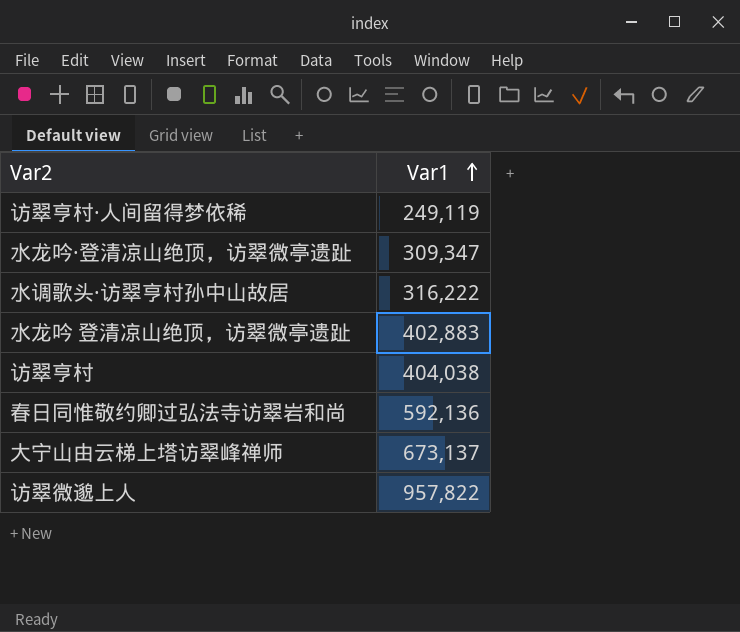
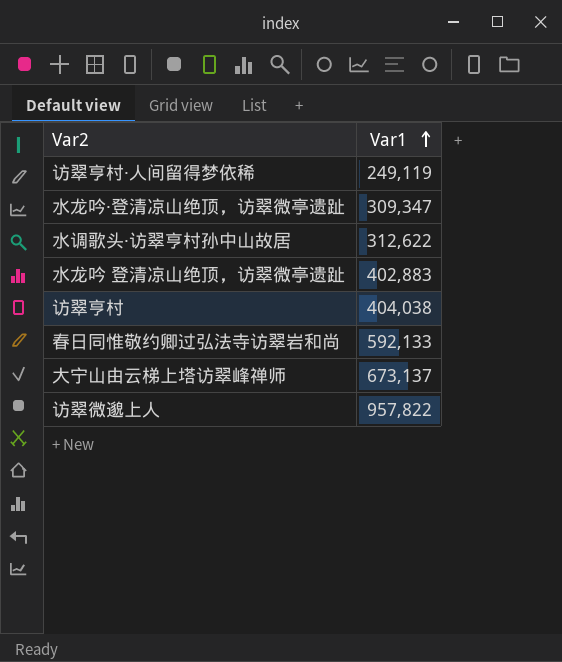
水调歌头·访翠亨村孙中山故居 | Var1: 316,222 -> 312,622
春日同惟敬约卿过弘法寺访翠岩和尚 | Var1: 592,136 -> 592,133

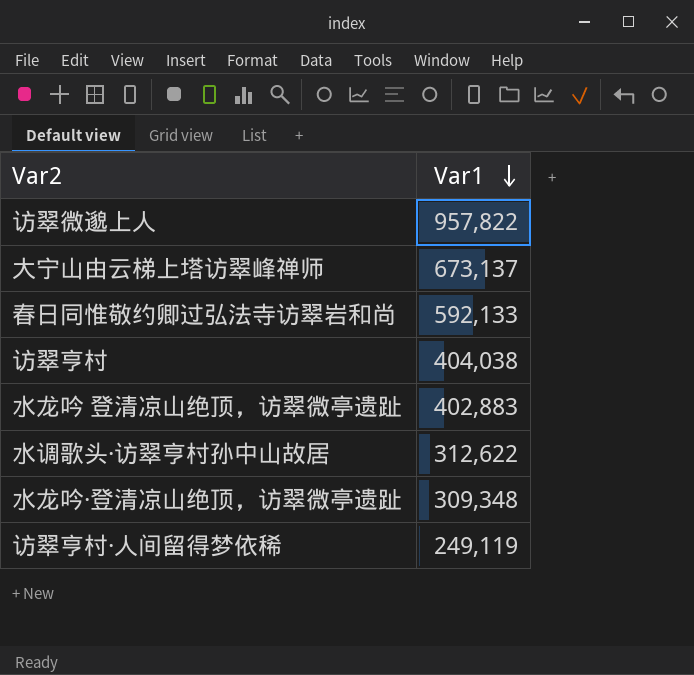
row order: Var1 ascending -> Var1 descending
水龙吟·登清凉山绝顶，访翠微亭遗趾 | Var1: 309,347 -> 309,348

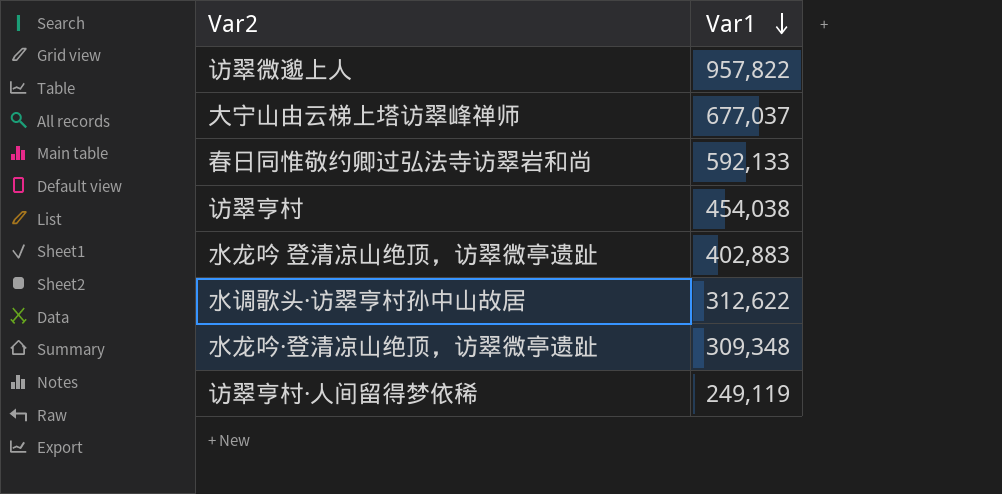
大宁山由云梯上塔访翠峰禅师 | Var1: 673,137 -> 677,037
访翠亨村 | Var1: 404,038 -> 454,038

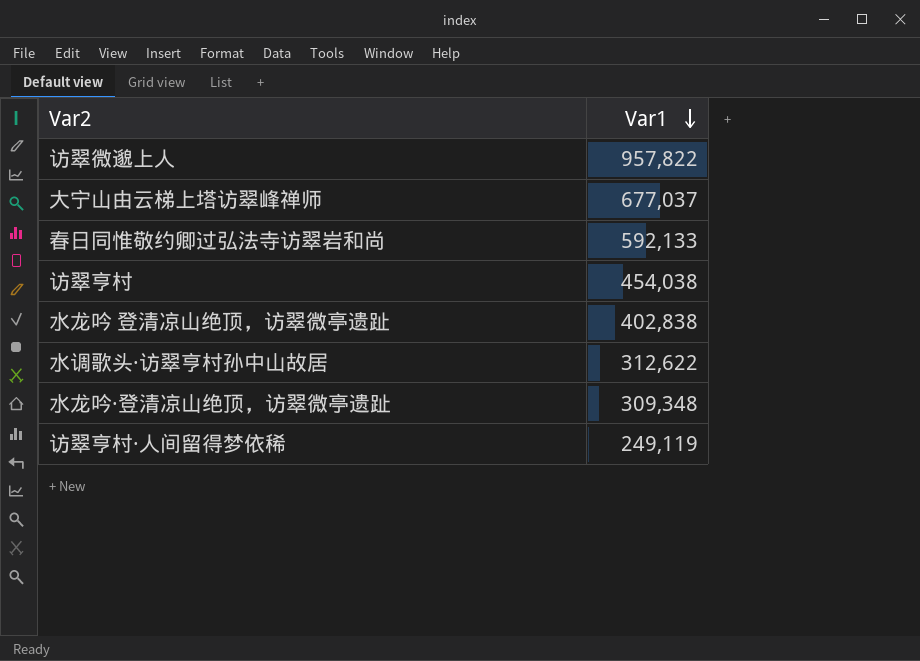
水龙吟 登清凉山绝顶，访翠微亭遗趾 | Var1: 402,883 -> 402,838

